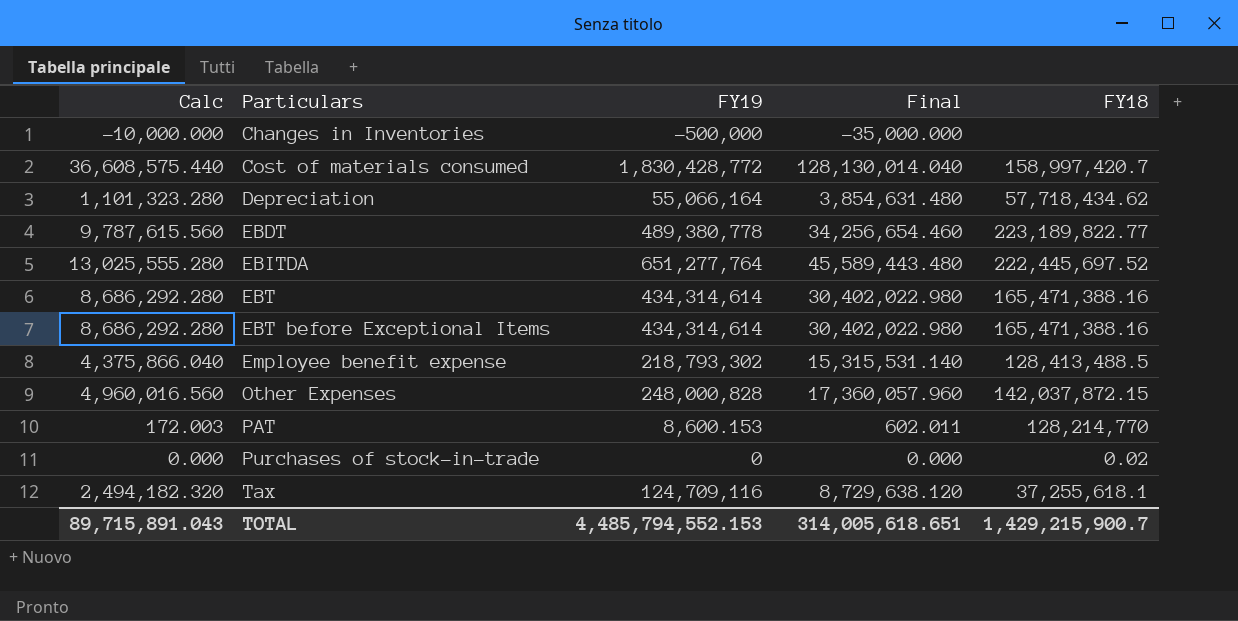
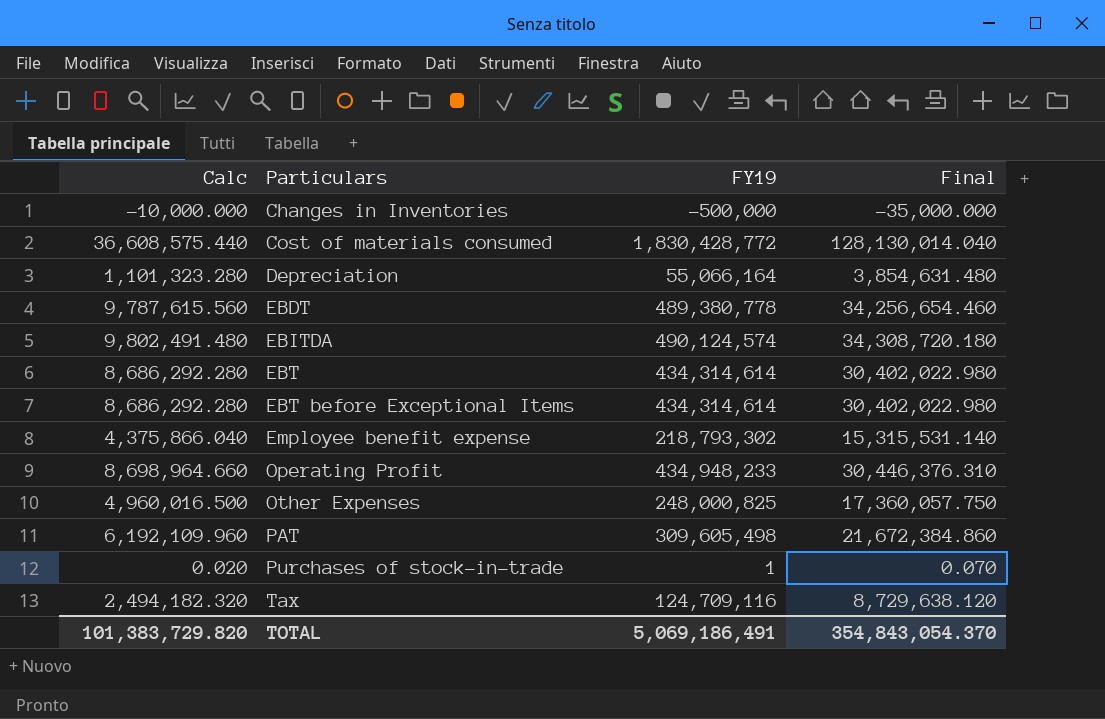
column FY18 | position: 5 -> none
EBITDA | Calc: 13,025,555.280 -> 9,802,491.480
EBITDA | FY19: 651,277,764 -> 490,124,574
EBITDA | Final: 45,589,443.480 -> 34,308,720.180
row Operating Profit: none -> 8,698,964.660 | 434,948,233 | 30,446,376.310
Other Expenses | Calc: 4,960,016.560 -> 4,960,016.500
Other Expenses | FY19: 248,000,828 -> 248,000,825
Other Expenses | Final: 17,360,057.960 -> 17,360,057.750
PAT | Calc: 172.003 -> 6,192,109.960
PAT | FY19: 8,600.153 -> 309,605,498
PAT | Final: 602.011 -> 21,672,384.860
Purchases of stock-in-trade | Calc: 0.000 -> 0.020
Purchases of stock-in-trade | FY19: 0 -> 1
Purchases of stock-in-trade | Final: 0.000 -> 0.070
TOTAL | Calc: 89,715,891.043 -> 101,383,729.820
TOTAL | FY19: 4,485,794,552.153 -> 5,069,186,491
TOTAL | Final: 314,005,618.651 -> 354,843,054.370

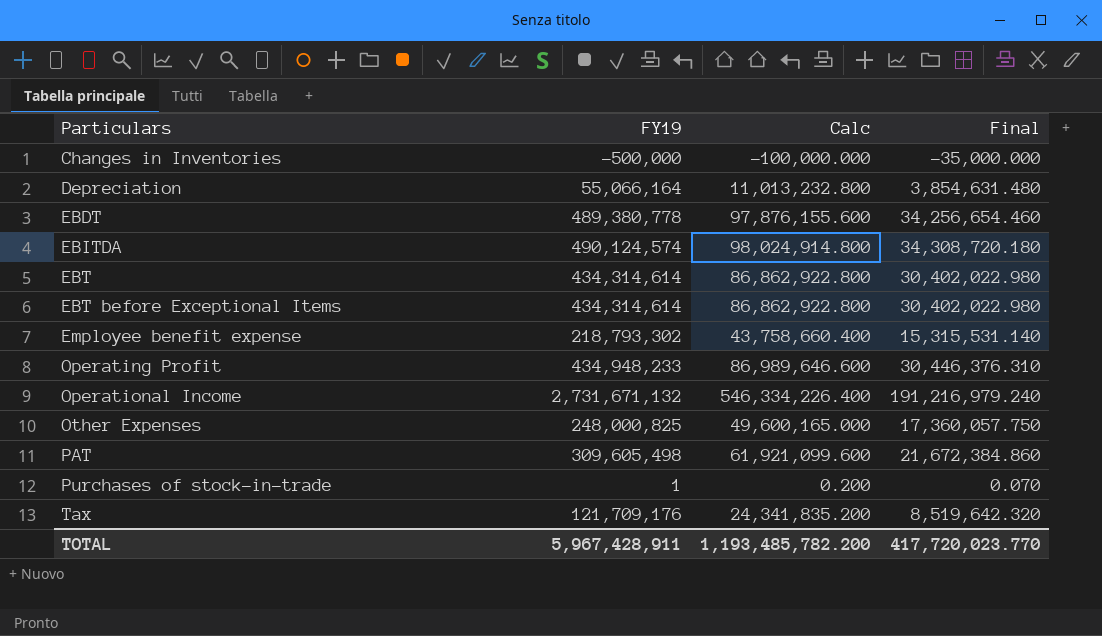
column Calc | formula: [FY19] * 0.02 -> [FY19] * 0.2
column Calc | position: 1 -> 3
row Cost of materials consumed: 36,608,575.440 | 1,830,428,772 | 128,130,014.040 -> none
row Operational Income: none -> 2,731,671,132 | 546,334,226.400 | 191,216,979.240
Tax | FY19: 124,709,116 -> 121,709,176
Tax | Final: 8,729,638.120 -> 8,519,642.320
TOTAL | FY19: 5,069,186,491 -> 5,967,428,911
TOTAL | Calc: 101,383,729.820 -> 1,193,485,782.200
TOTAL | Final: 354,843,054.370 -> 417,720,023.770

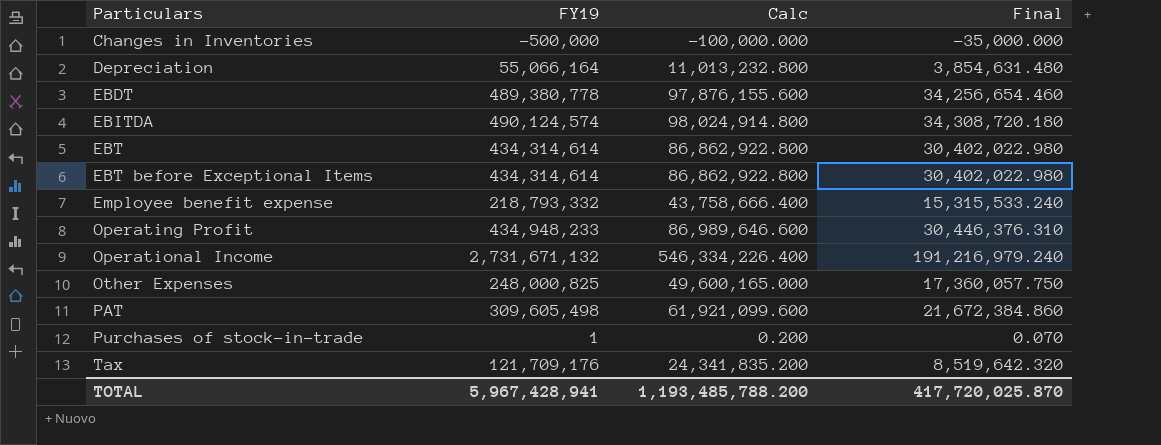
Employee benefit expense | FY19: 218,793,302 -> 218,793,332
Employee benefit expense | Calc: 43,758,660.400 -> 43,758,666.400
Employee benefit expense | Final: 15,315,531.140 -> 15,315,533.240
TOTAL | FY19: 5,967,428,911 -> 5,967,428,941
TOTAL | Calc: 1,193,485,782.200 -> 1,193,485,788.200
TOTAL | Final: 417,720,023.770 -> 417,720,025.870

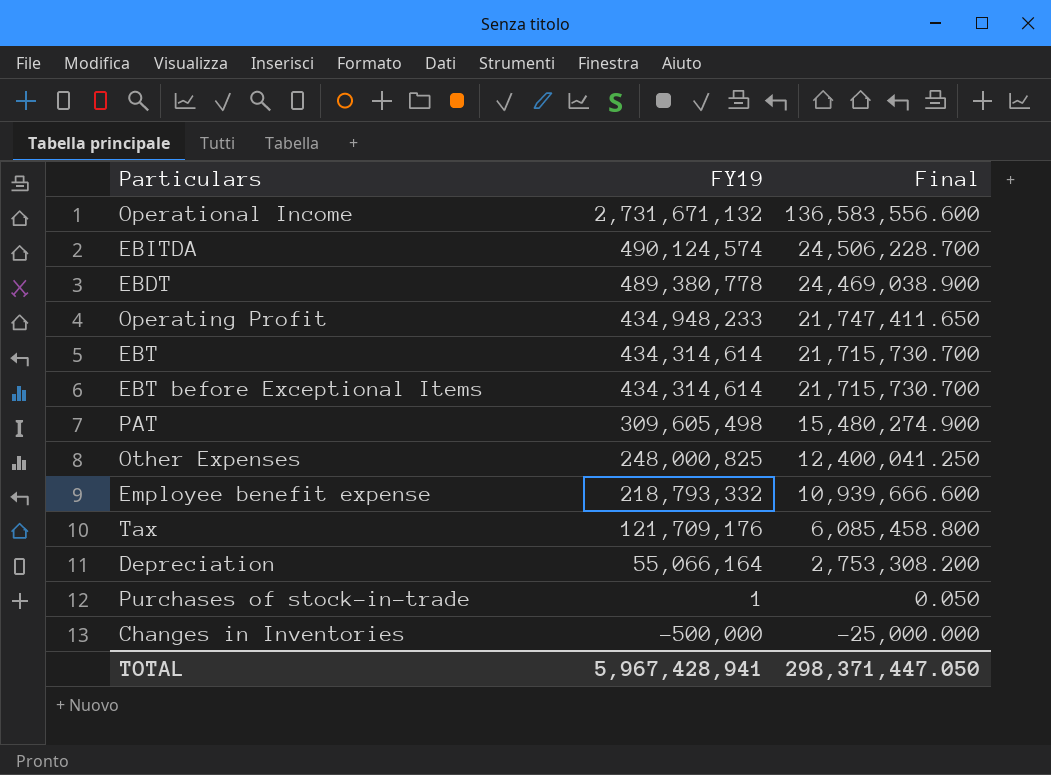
row order: Particulars ascending -> FY19 descending
column Calc | formula: [FY19] * 0.2 -> none
column Final | formula: [FY19] * 0.07 -> [FY19] * 0.05
TOTAL | Final: 417,720,025.870 -> 298,371,447.050

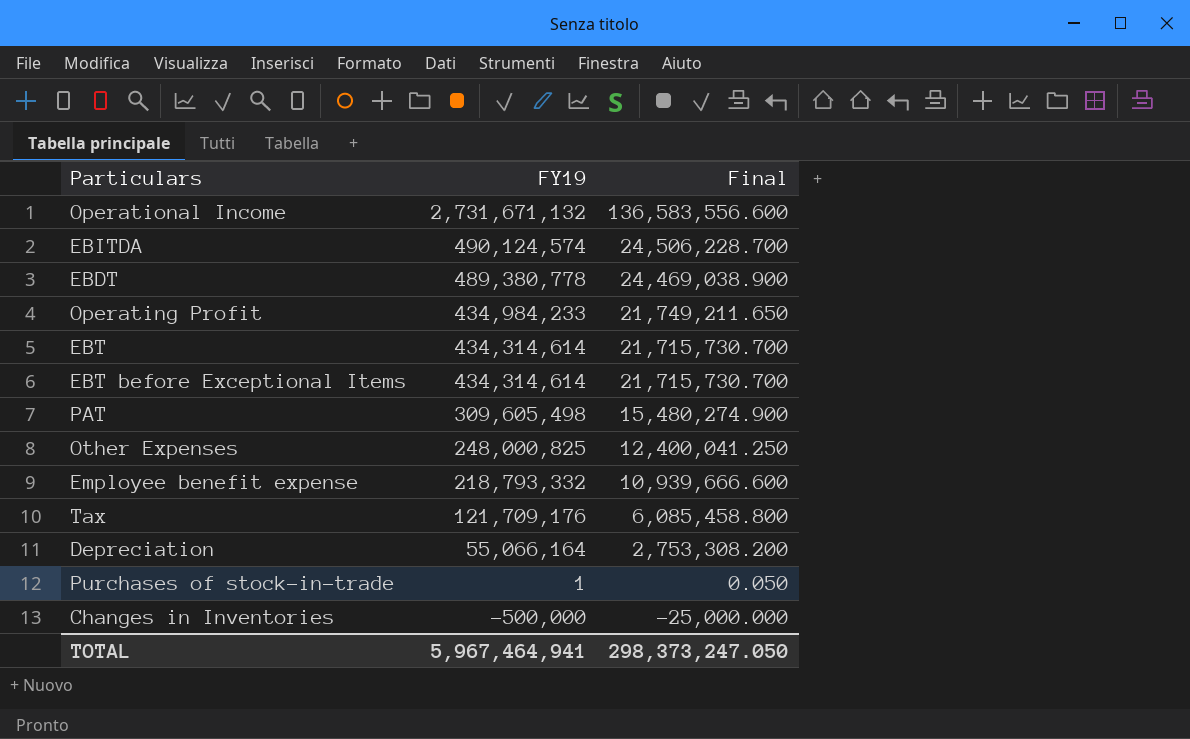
Operating Profit | FY19: 434,948,233 -> 434,984,233
Operating Profit | Final: 21,747,411.650 -> 21,749,211.650
TOTAL | FY19: 5,967,428,941 -> 5,967,464,941
TOTAL | Final: 298,371,447.050 -> 298,373,247.050

